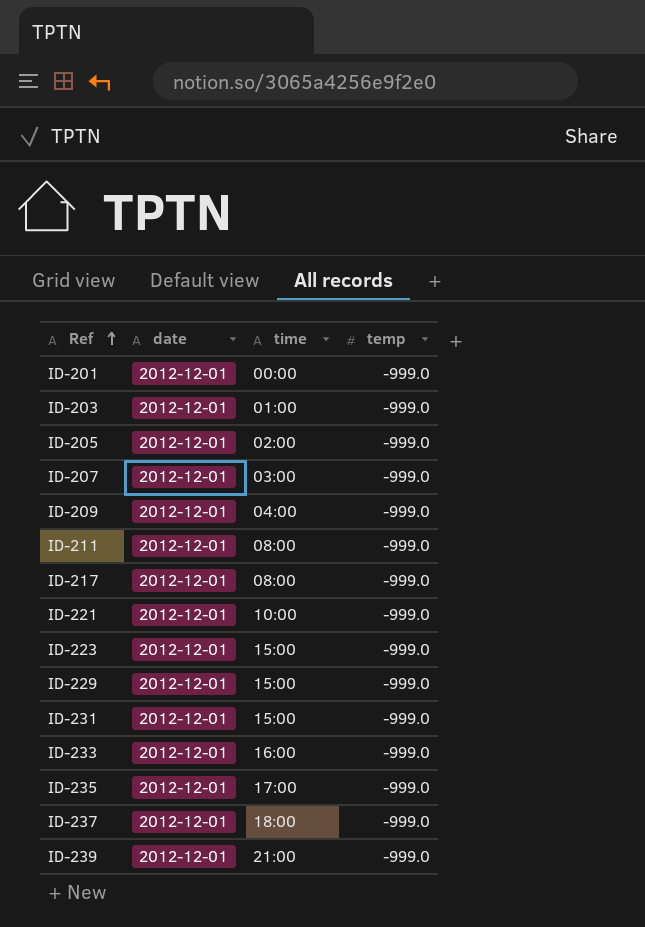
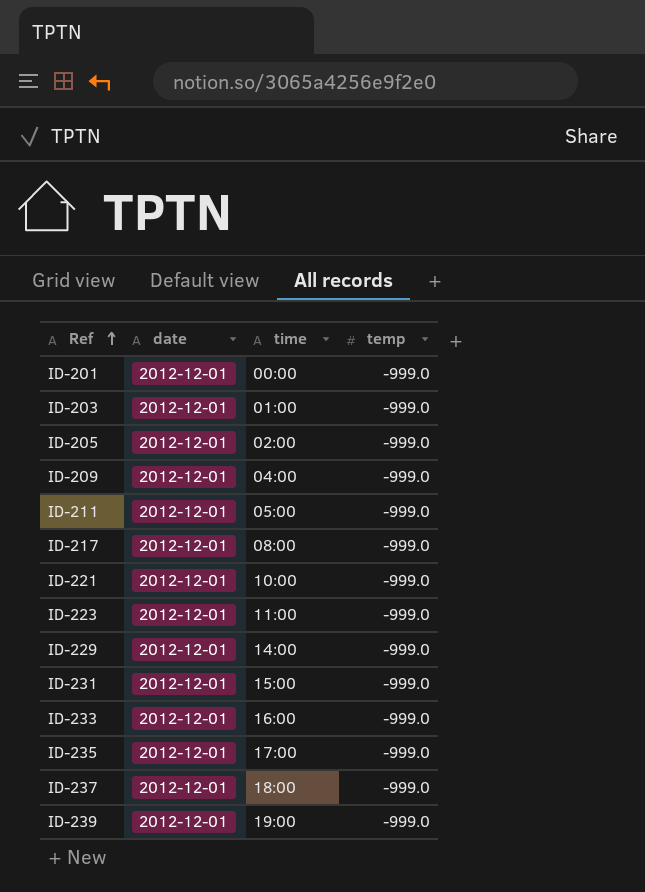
row ID-207: 2012-12-01 | 03:00 | -999.0 -> none
ID-211 | time: 08:00 -> 05:00
ID-223 | time: 15:00 -> 11:00
ID-229 | time: 15:00 -> 14:00
ID-239 | time: 21:00 -> 19:00

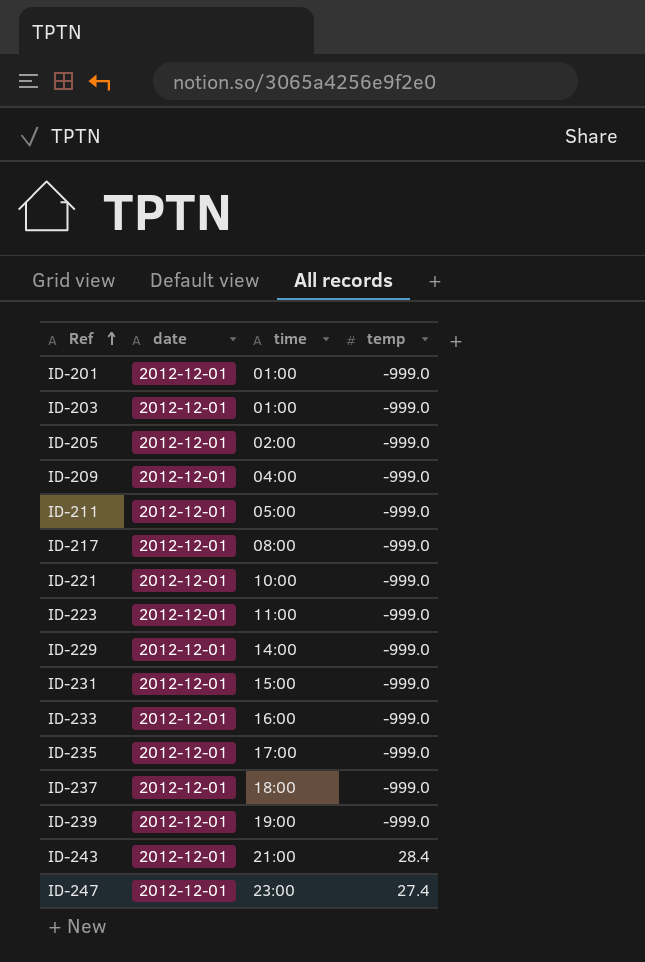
ID-201 | time: 00:00 -> 01:00
row ID-243: none -> 2012-12-01 | 21:00 | 28.4
row ID-247: none -> 2012-12-01 | 23:00 | 27.4

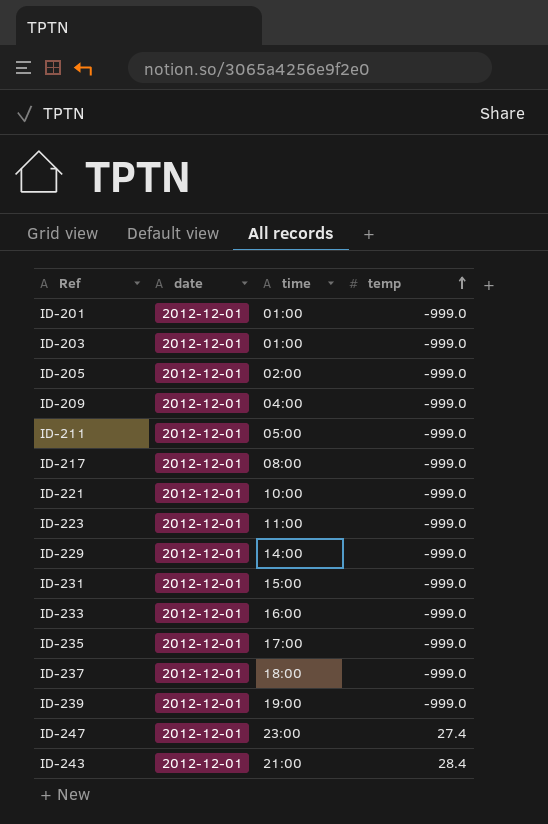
row order: Ref ascending -> temp ascending

